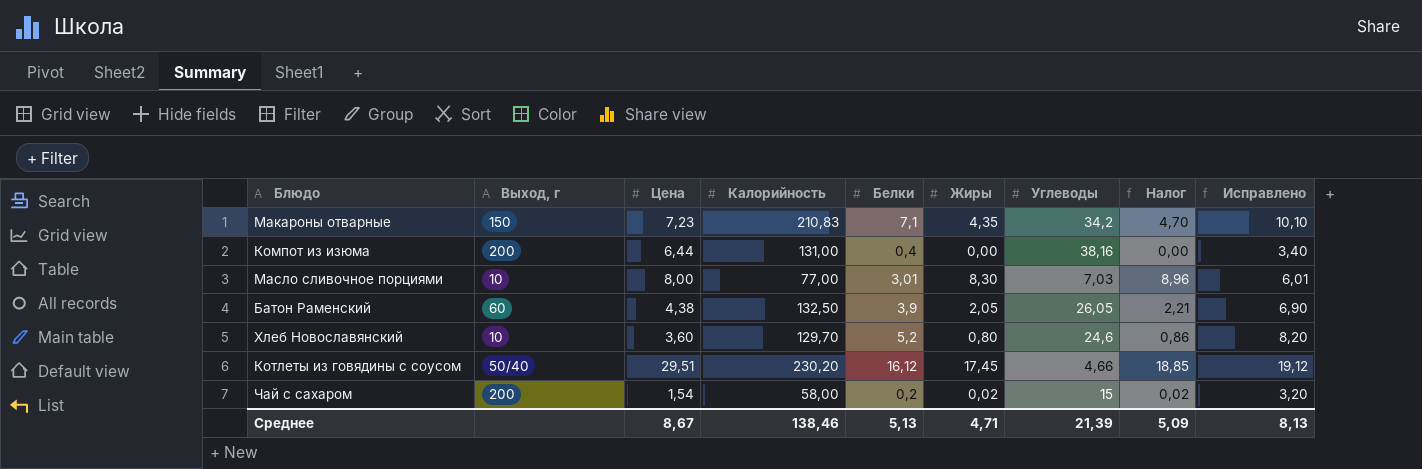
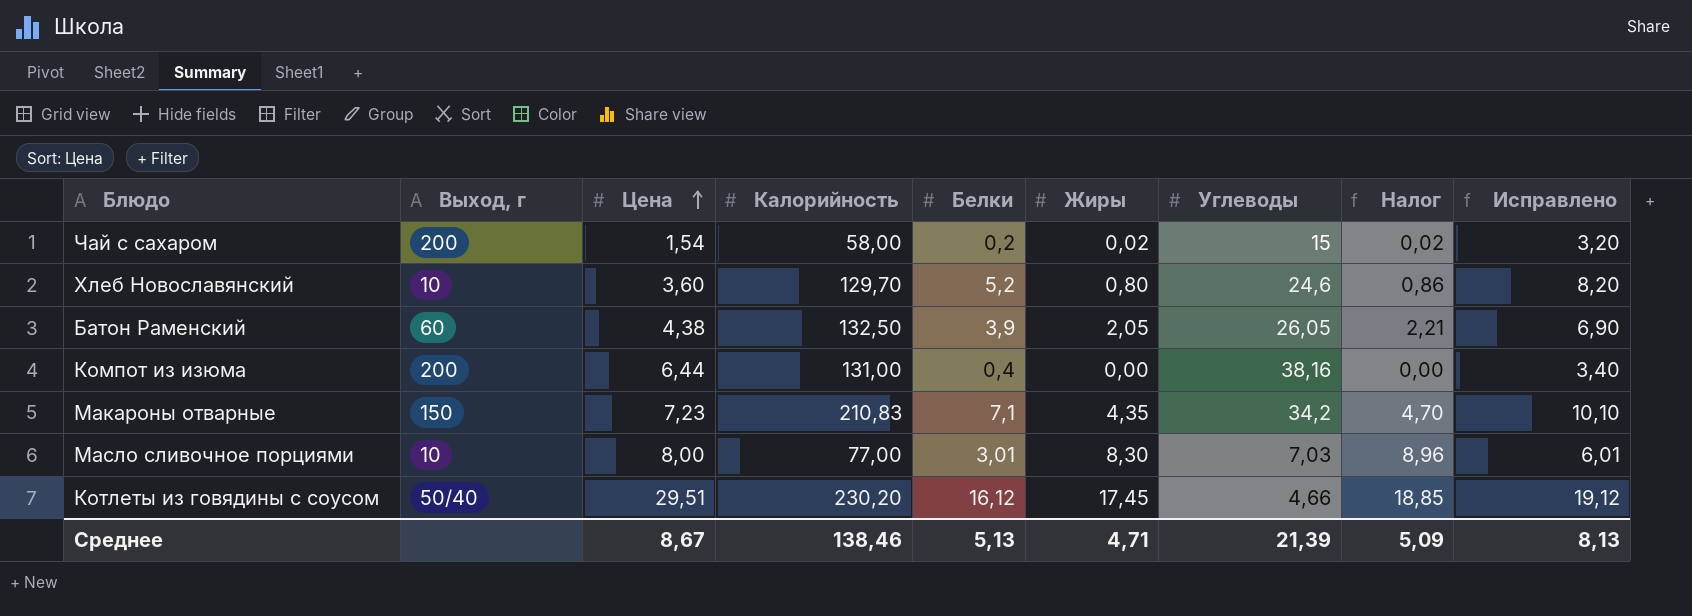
row order: none -> Цена ascending

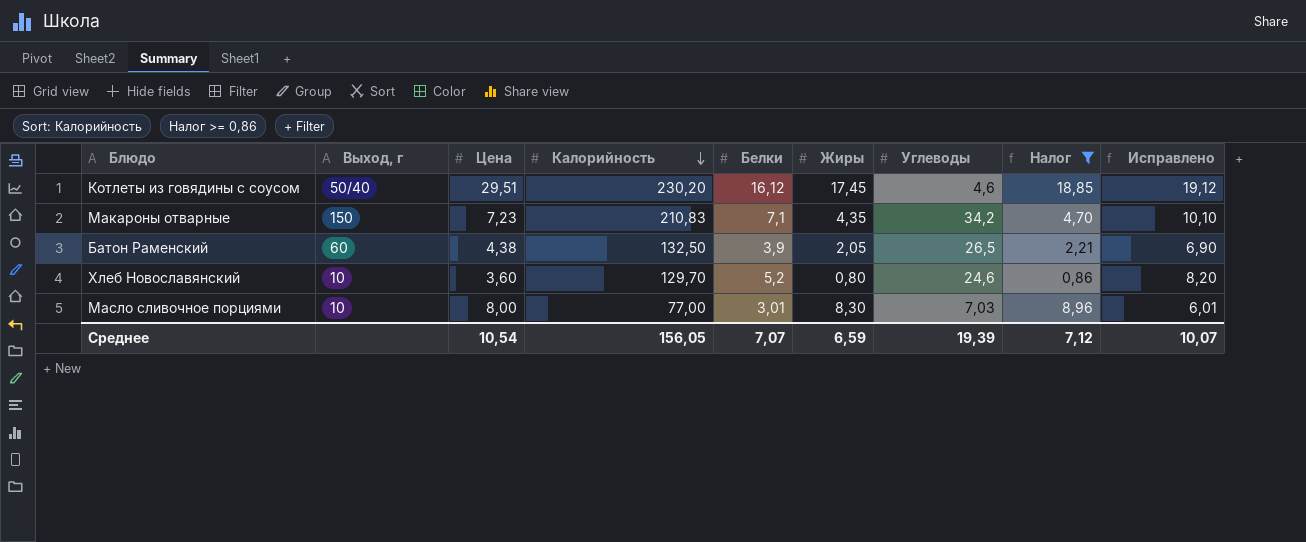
filter: none -> Налог >= 0,86
row order: Цена ascending -> Калорийность descending
Котлеты из говядины с соусом | Углеводы: 4,66 -> 4,6
Батон Раменский | Углеводы: 26,05 -> 26,5
Среднее | Цена: 8,67 -> 10,54
Среднее | Калорийность: 138,46 -> 156,05
Среднее | Белки: 5,13 -> 7,07
Среднее | Жиры: 4,71 -> 6,59
Среднее | Углеводы: 21,39 -> 19,39
Среднее | Налог: 5,09 -> 7,12
Среднее | Исправлено: 8,13 -> 10,07

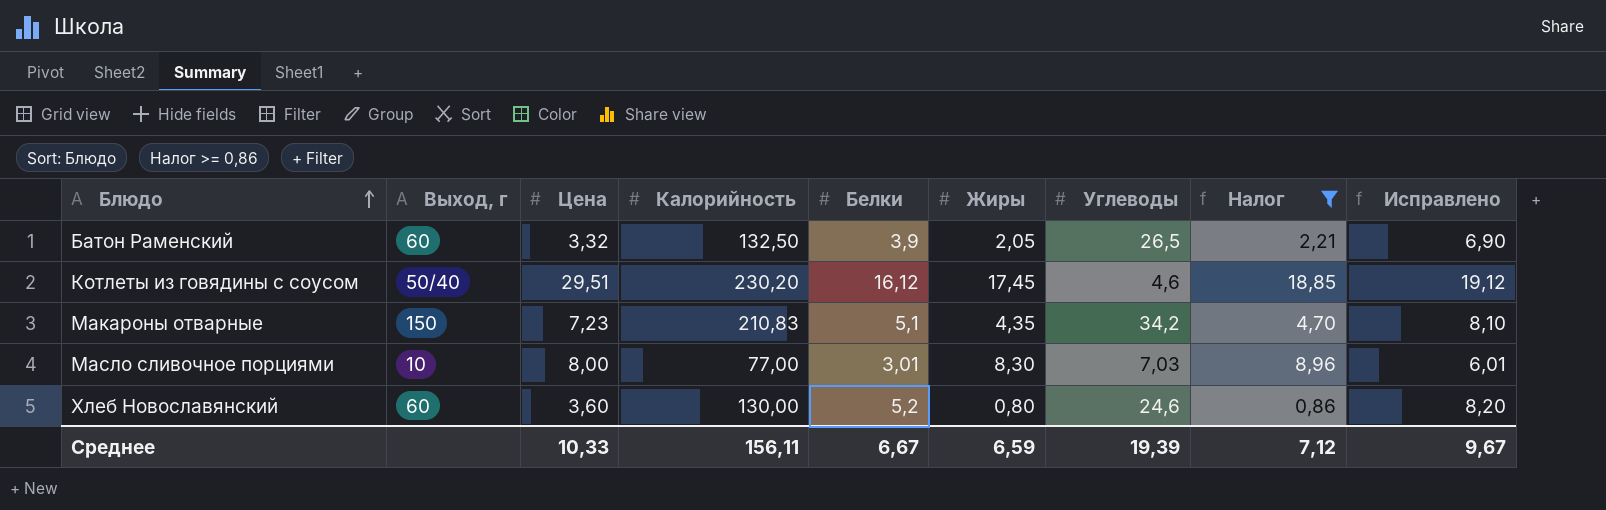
row order: Калорийность descending -> Блюдо ascending
Батон Раменский | Цена: 4,38 -> 3,32
Макароны отварные | Белки: 7,1 -> 5,1
Макароны отварные | Исправлено: 10,10 -> 8,10
Хлеб Новославянский | Выход, г: 10 -> 60
Хлеб Новославянский | Калорийность: 129,70 -> 130,00
Среднее | Цена: 10,54 -> 10,33
Среднее | Калорийность: 156,05 -> 156,11
Среднее | Белки: 7,07 -> 6,67
Среднее | Исправлено: 10,07 -> 9,67

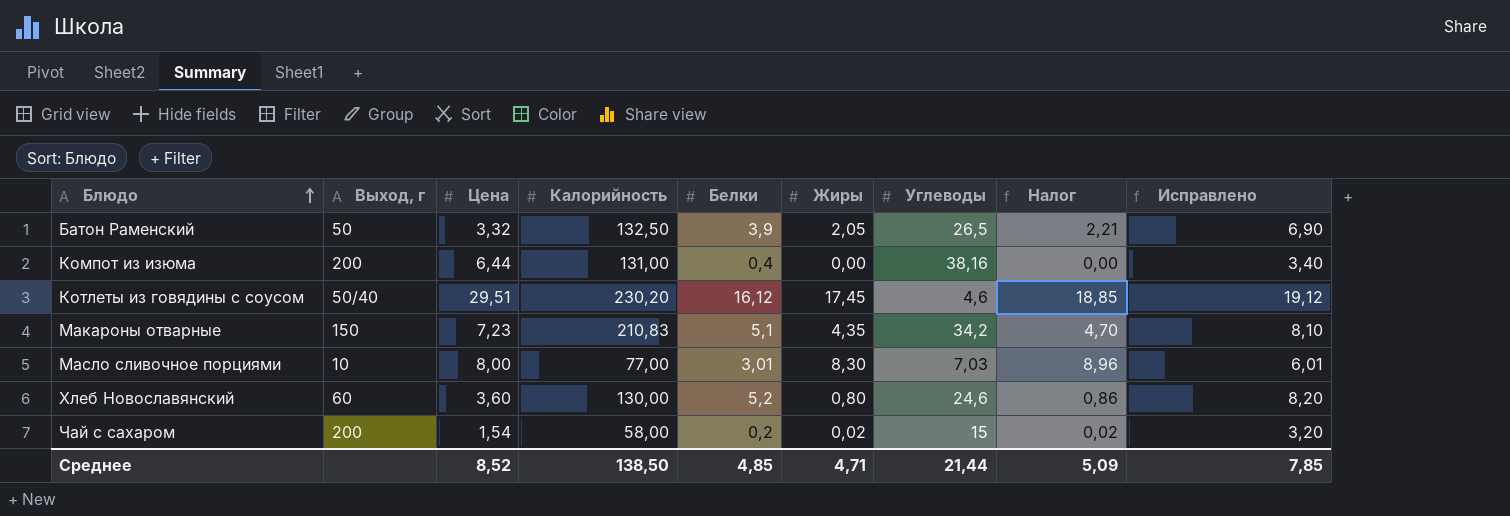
filter: Налог >= 0,86 -> none
Батон Раменский | Выход, г: 60 -> 50
Среднее | Цена: 10,33 -> 8,52
Среднее | Калорийность: 156,11 -> 138,50
Среднее | Белки: 6,67 -> 4,85
Среднее | Жиры: 6,59 -> 4,71
Среднее | Углеводы: 19,39 -> 21,44
Среднее | Налог: 7,12 -> 5,09
Среднее | Исправлено: 9,67 -> 7,85

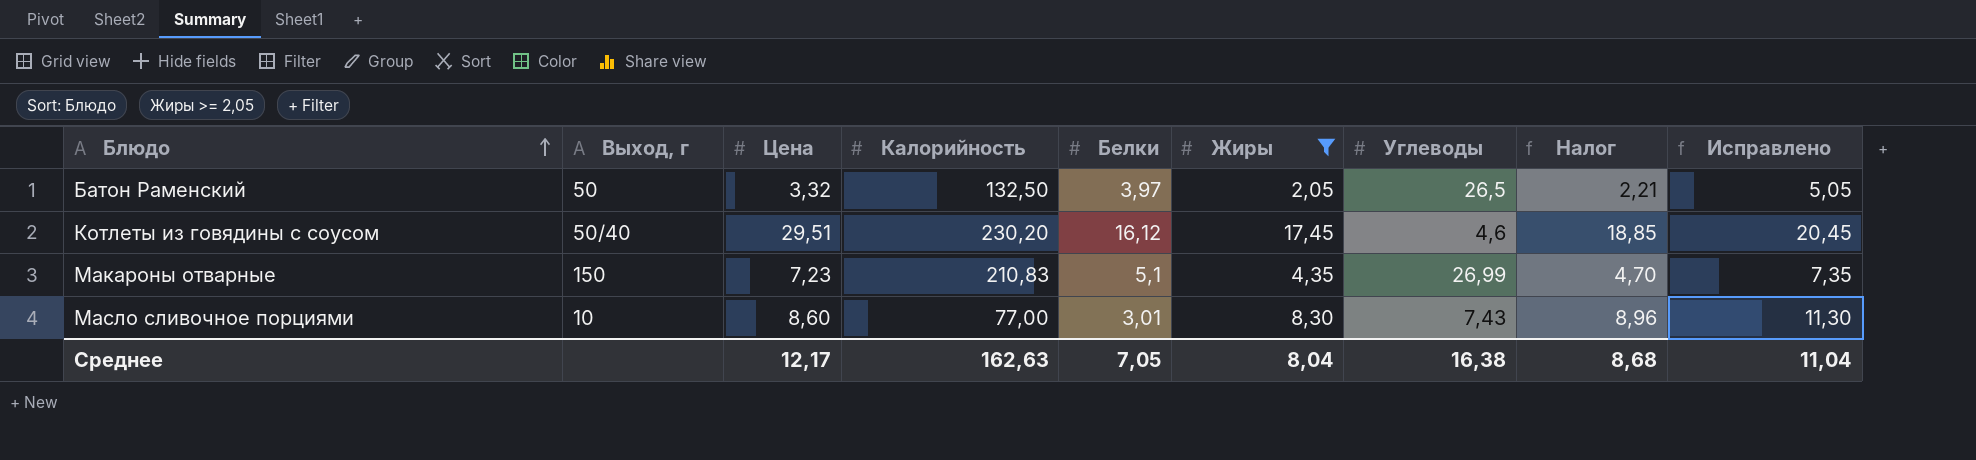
filter: none -> Жиры >= 2,05
column Исправлено | formula: [Белки] + 3 -> [Жиры] + 3
Батон Раменский | Белки: 3,9 -> 3,97
Макароны отварные | Углеводы: 34,2 -> 26,99
Масло сливочное порциями | Цена: 8,00 -> 8,60
Масло сливочное порциями | Углеводы: 7,03 -> 7,43
Среднее | Цена: 8,52 -> 12,17
Среднее | Калорийность: 138,50 -> 162,63
Среднее | Белки: 4,85 -> 7,05
Среднее | Жиры: 4,71 -> 8,04
Среднее | Углеводы: 21,44 -> 16,38
Среднее | Налог: 5,09 -> 8,68
Среднее | Исправлено: 7,85 -> 11,04

